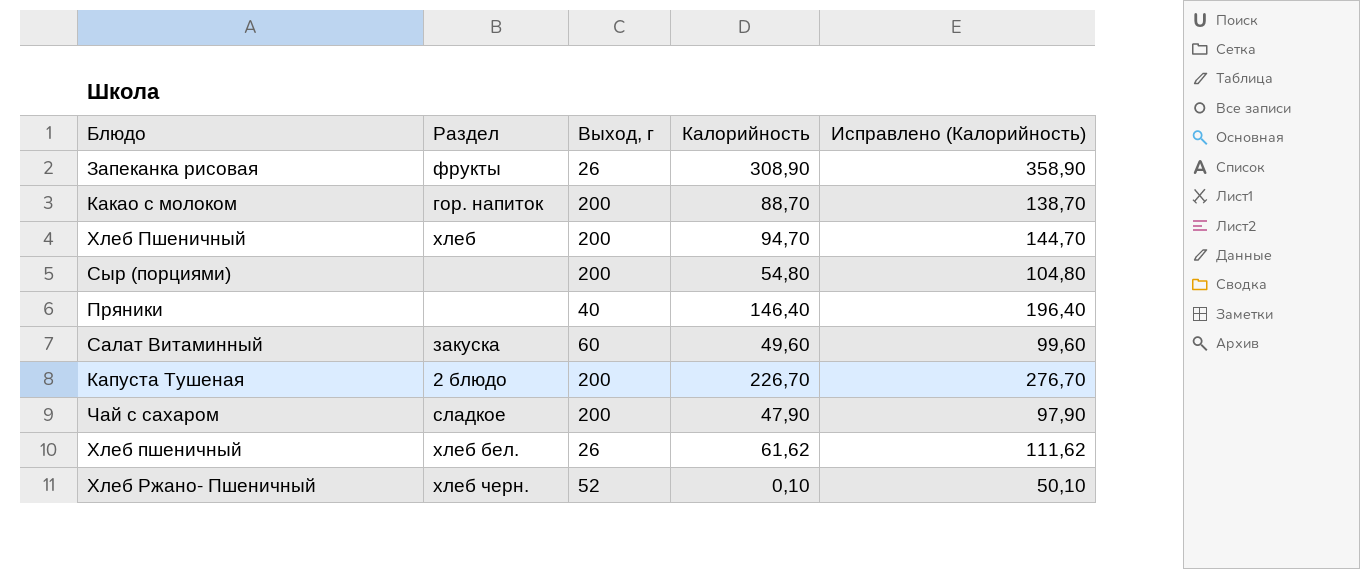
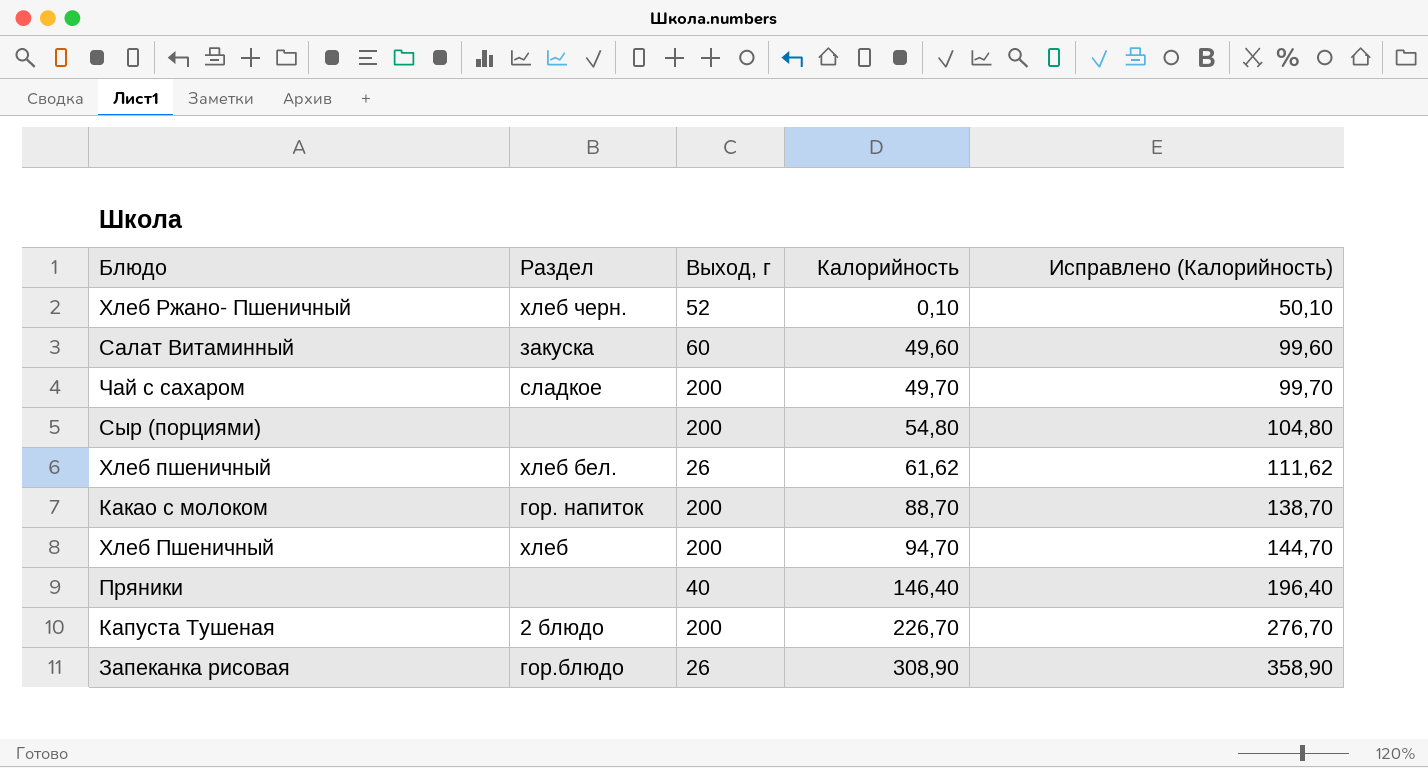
row order: none -> Калорийность ascending
Чай с сахаром | Калорийность: 47,90 -> 49,70
Чай с сахаром | Исправлено (Калорийность): 97,90 -> 99,70
Запеканка рисовая | Раздел: фрукты -> гор.блюдо

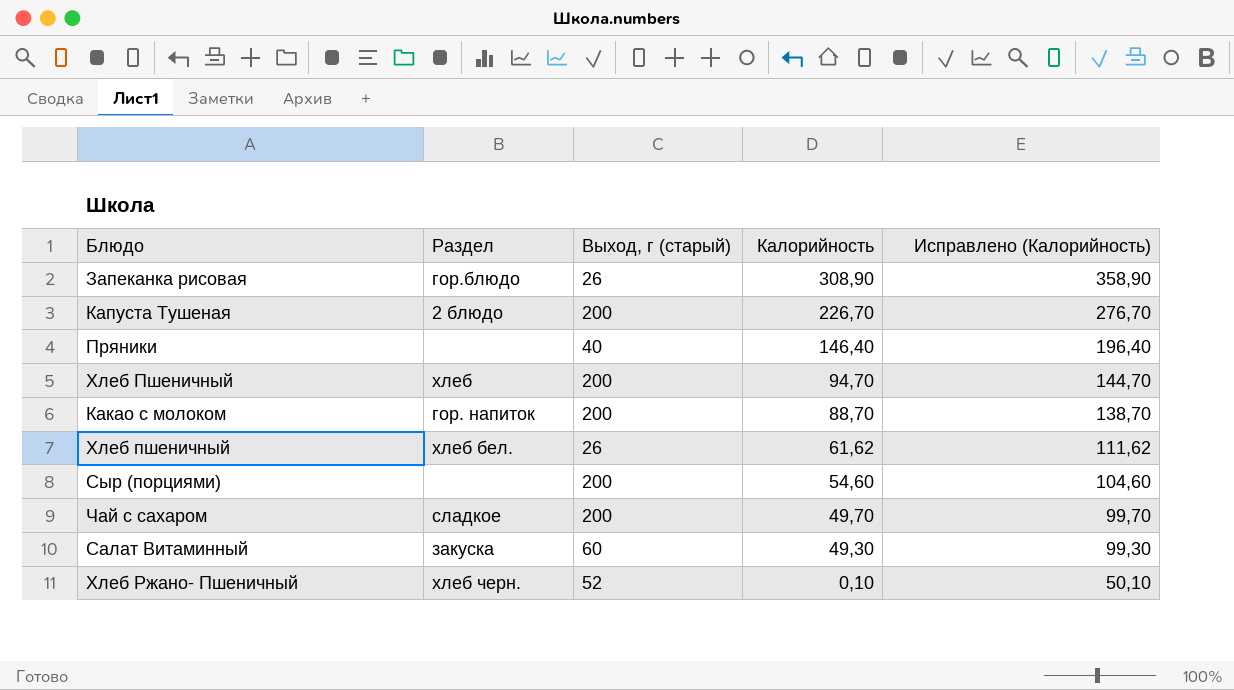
row order: Калорийность ascending -> Калорийность descending
column name: Выход, г -> Выход, г (старый)
Сыр (порциями) | Калорийность: 54,80 -> 54,60
Сыр (порциями) | Исправлено (Калорийность): 104,80 -> 104,60
Салат Витаминный | Калорийность: 49,60 -> 49,30
Салат Витаминный | Исправлено (Калорийность): 99,60 -> 99,30

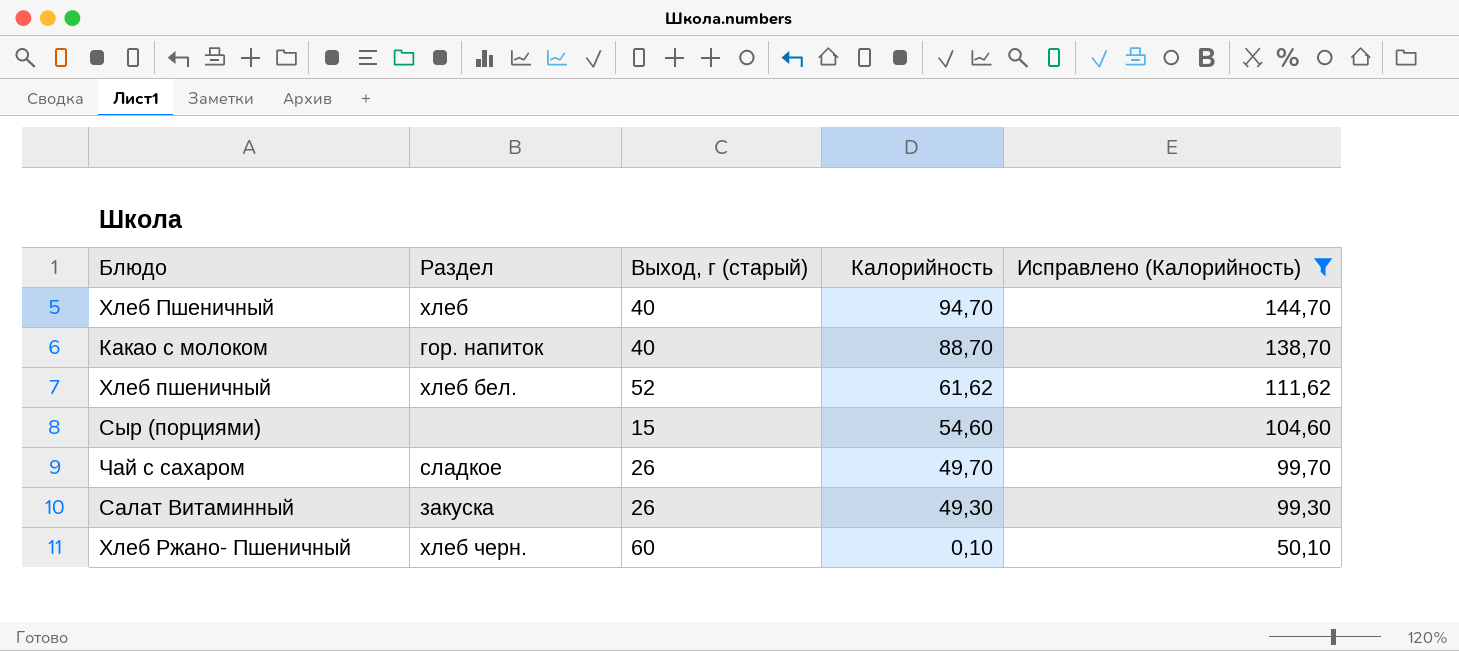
filter: none -> Исправлено (Калорийность) <= 144,70
Хлеб Пшеничный | Выход, г (старый): 200 -> 40
Какао с молоком | Выход, г (старый): 200 -> 40
Хлеб пшеничный | Выход, г (старый): 26 -> 52
Сыр (порциями) | Выход, г (старый): 200 -> 15
Чай с сахаром | Выход, г (старый): 200 -> 26
Салат Витаминный | Выход, г (старый): 60 -> 26
Хлеб Ржано- Пшеничный | Выход, г (старый): 52 -> 60

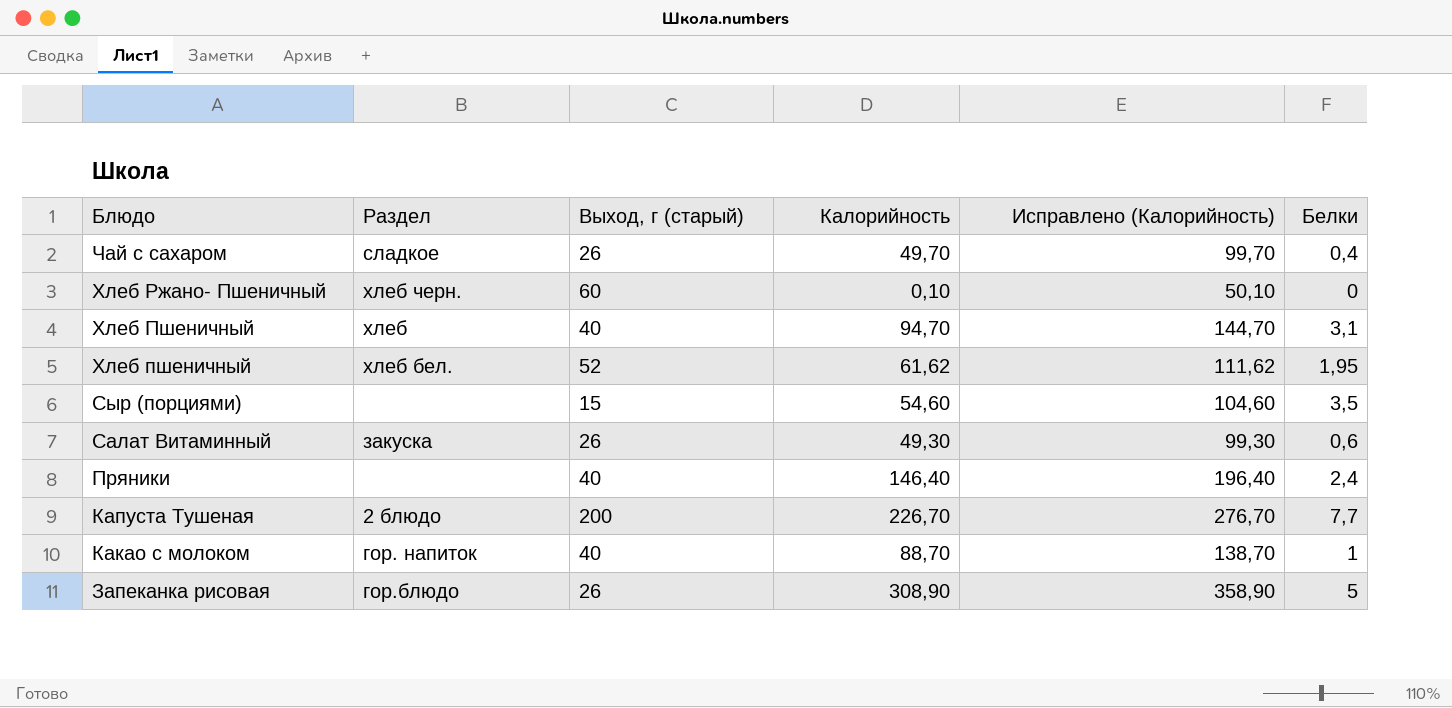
filter: Исправлено (Калорийность) <= 144,70 -> none
row order: Калорийность descending -> Блюдо descending
column Белки | position: none -> 6

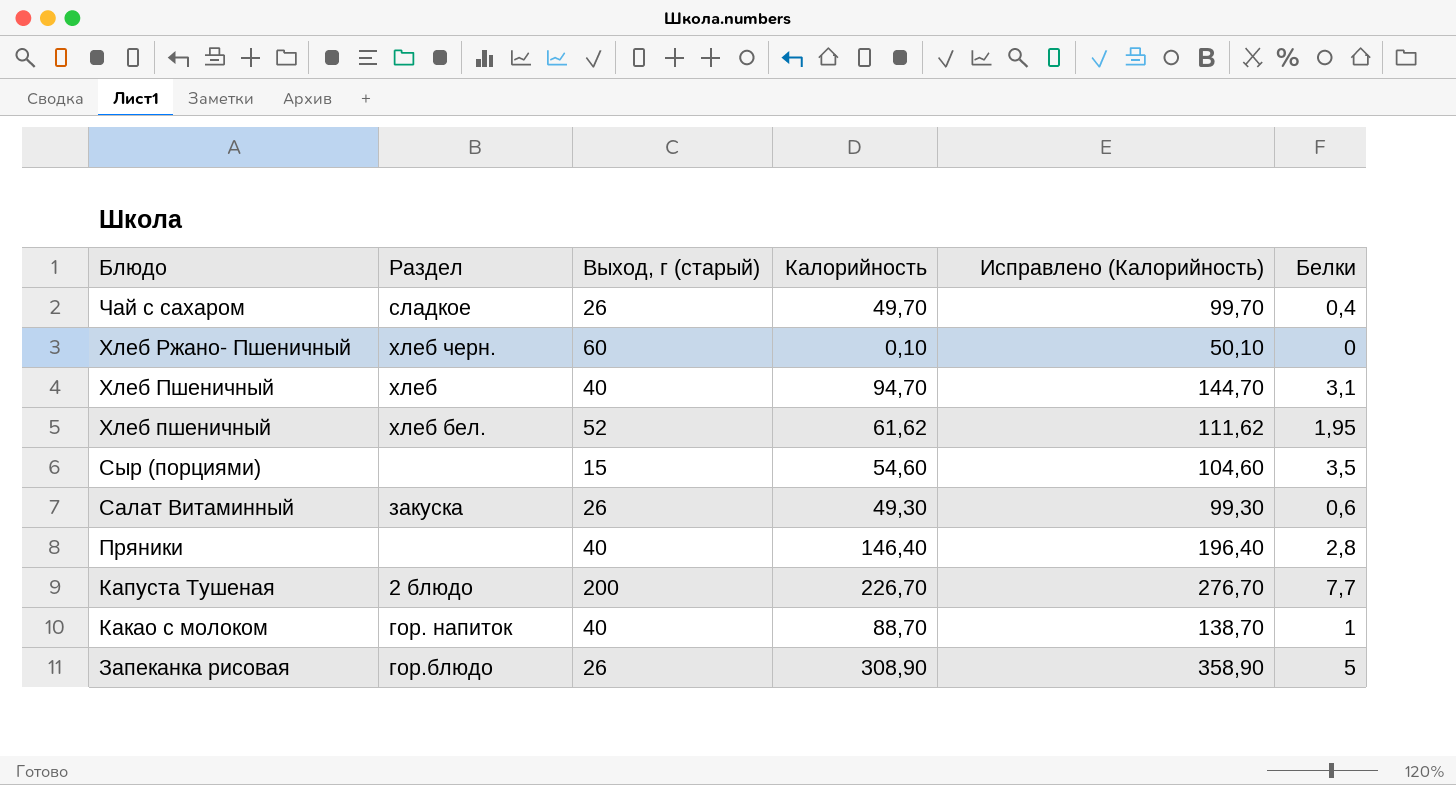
Пряники | Белки: 2,4 -> 2,8

